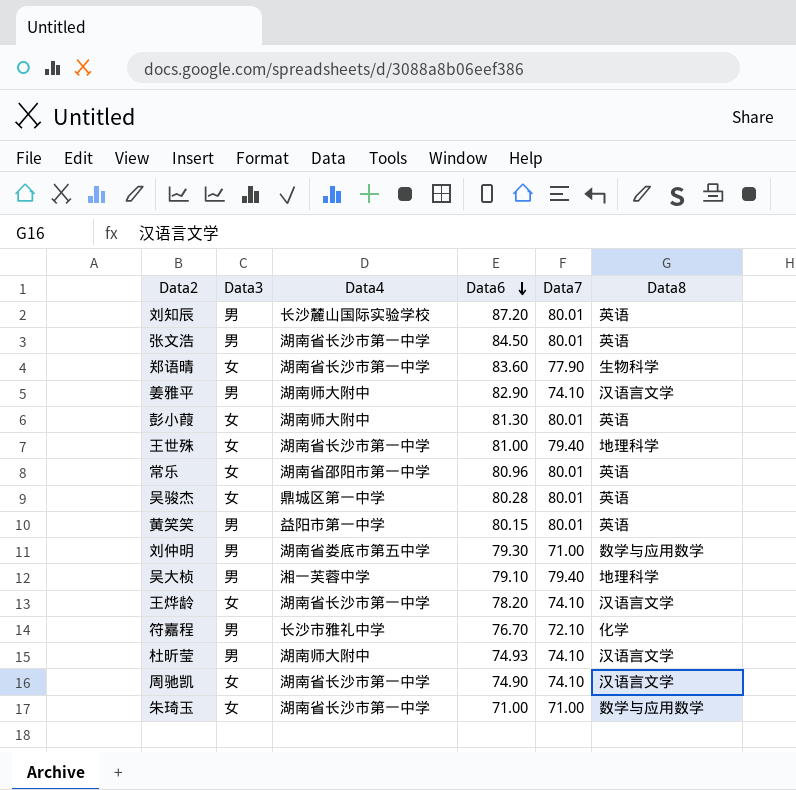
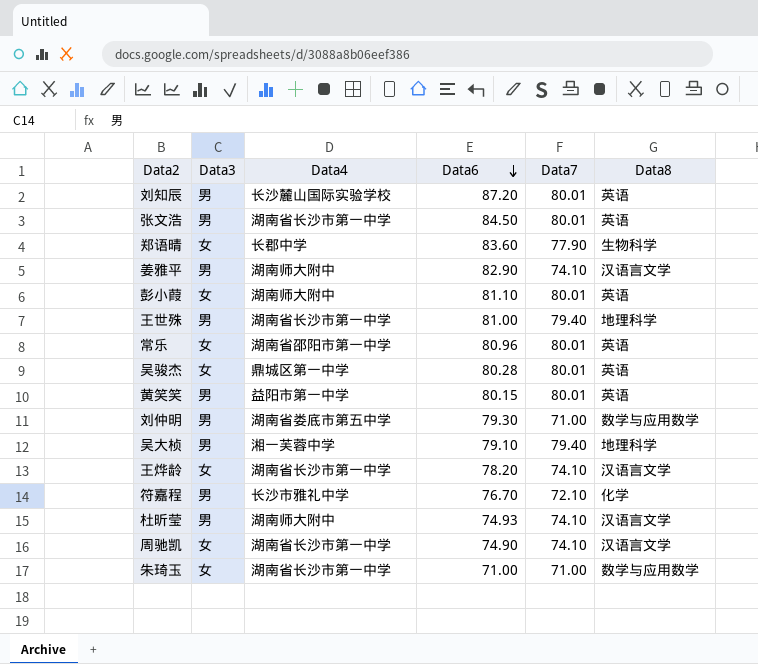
郑语晴 | Data4: 湖南省长沙市第一中学 -> 长郡中学
彭小葭 | Data6: 81.30 -> 81.10
王世殊 | Data3: 女 -> 男

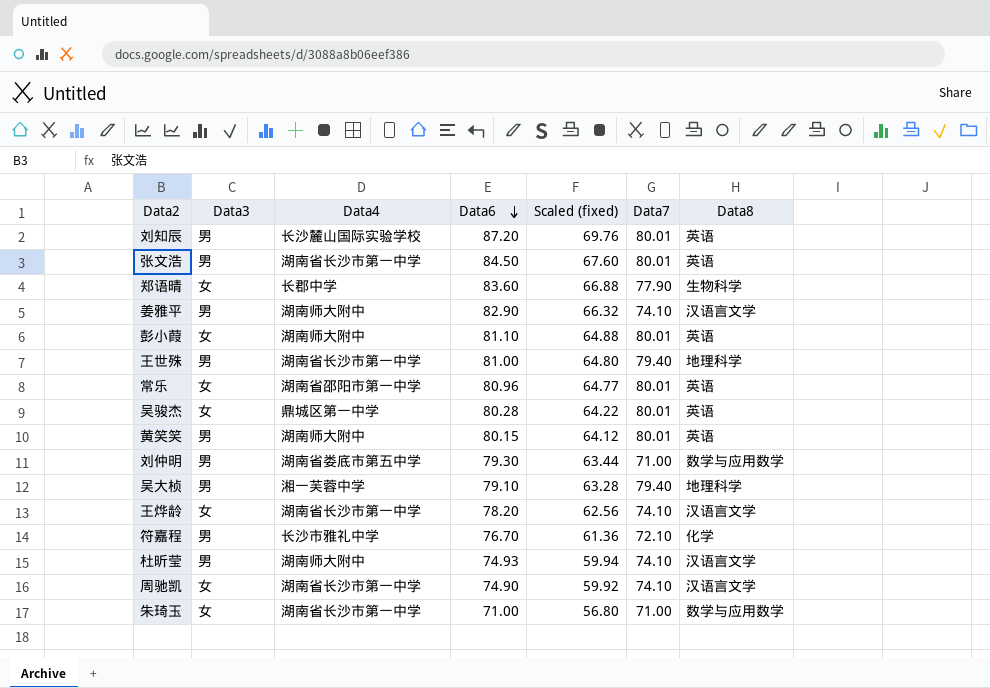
column Scaled (fixed) | formula: none -> [Data6] * 0.8
黄笑笑 | Data4: 益阳市第一中学 -> 湖南师大附中

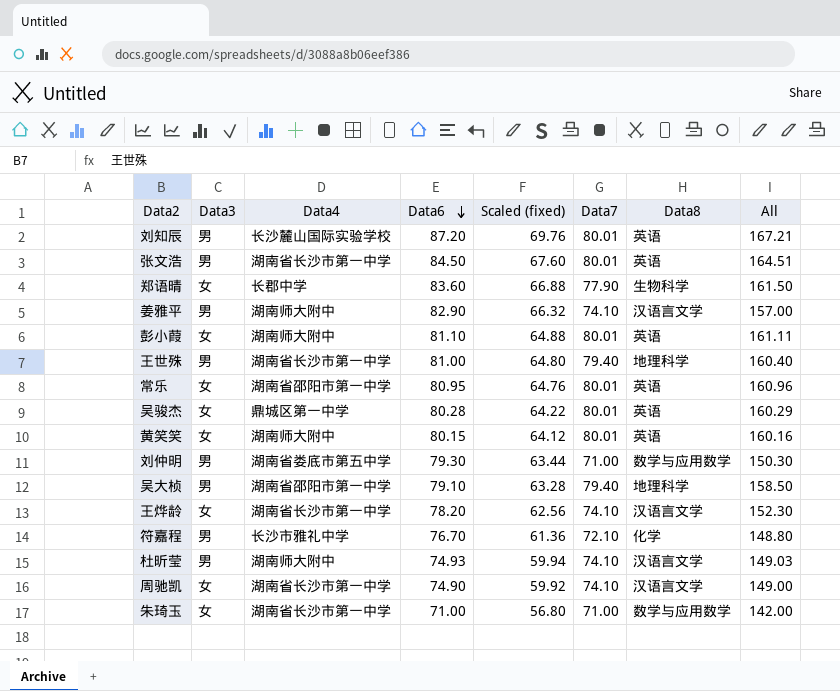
column All | formula: none -> [Data6] + [Data7]
常乐 | Data6: 80.96 -> 80.95
常乐 | Scaled (fixed): 64.77 -> 64.76
黄笑笑 | Data3: 男 -> 女
吴大桢 | Data4: 湘一芙蓉中学 -> 湖南省邵阳市第一中学

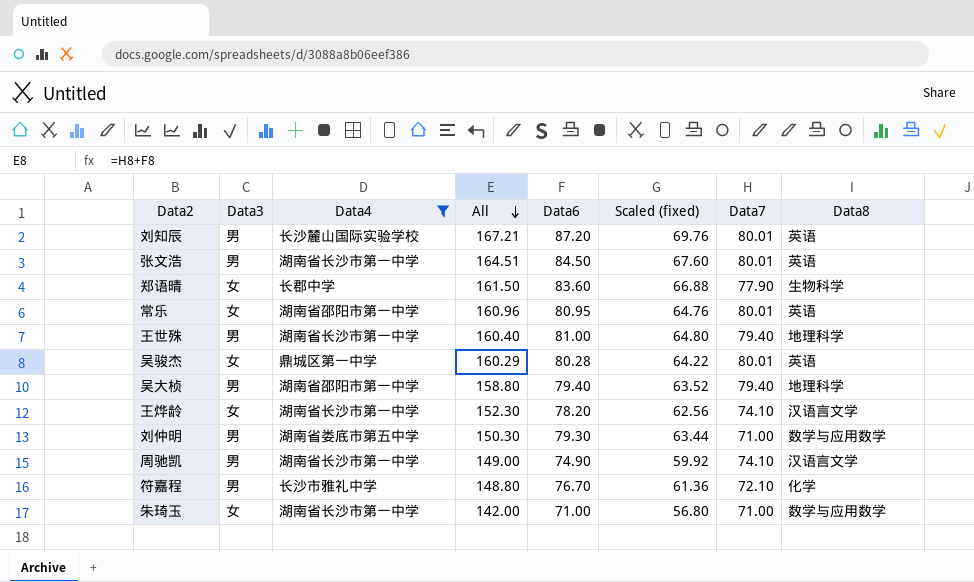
filter: none -> Data4 != 湖南师大附中
row order: Data6 descending -> All descending
column All | position: 8 -> 4
吴大桢 | All: 158.50 -> 158.80
吴大桢 | Data6: 79.10 -> 79.40
吴大桢 | Scaled (fixed): 63.28 -> 63.52
周驰凯 | Data3: 女 -> 男

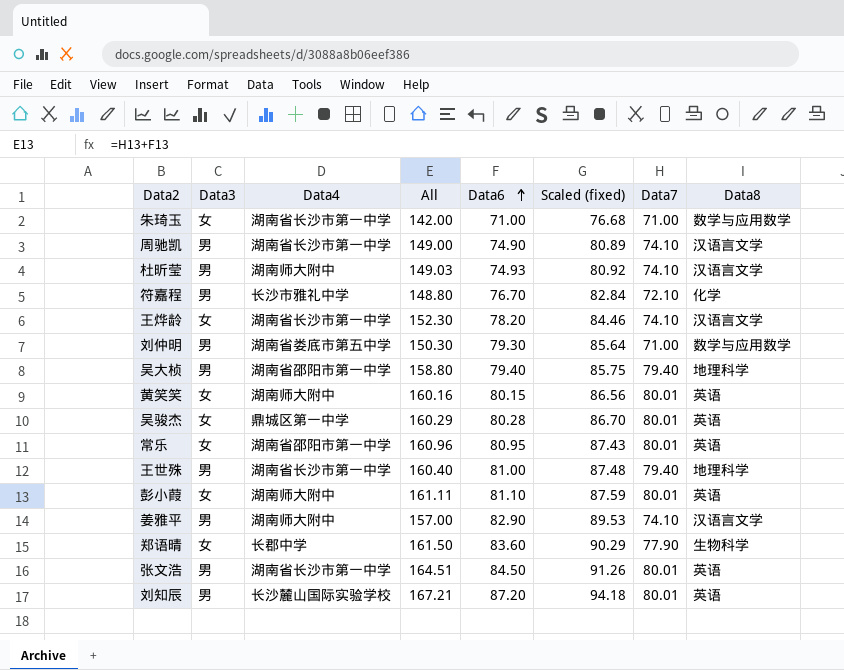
filter: Data4 != 湖南师大附中 -> none
row order: All descending -> Data6 ascending
column Scaled (fixed) | formula: [Data6] * 0.8 -> [Data6] * 1.08

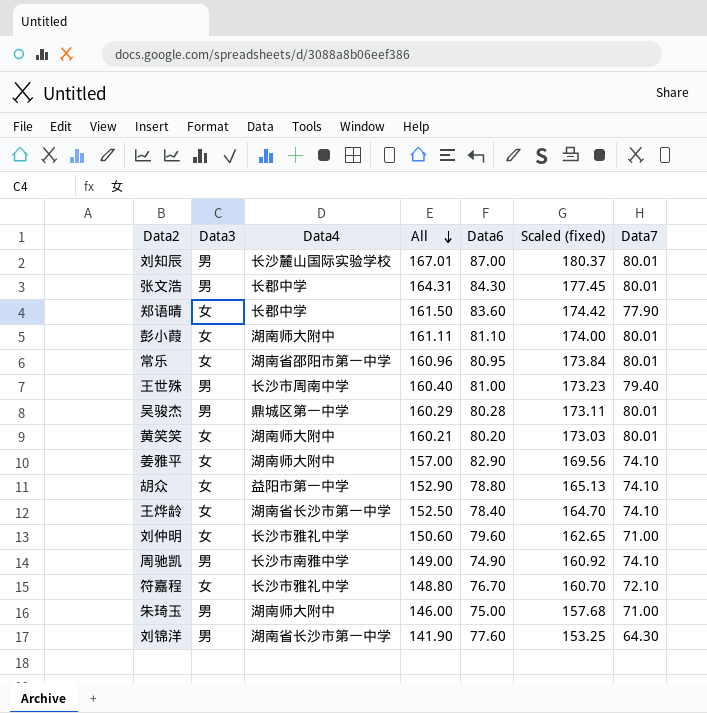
row order: Data6 ascending -> All descending
column Data8 | position: 8 -> none
column Scaled (fixed) | formula: [Data6] * 1.08 -> [All] * 1.08
row 杜昕莹: 男 | 湖南师大附中 | 149.03 | 74.93 | 80.92 | 74.10 | 汉语言文学 -> none
row 吴大桢: 男 | 湖南省邵阳市第一中学 | 158.80 | 79.40 | 85.75 | 79.40 | 地理科学 -> none
刘知辰 | All: 167.21 -> 167.01
刘知辰 | Data6: 87.20 -> 87.00
张文浩 | Data4: 湖南省长沙市第一中学 -> 长郡中学
张文浩 | All: 164.51 -> 164.31
张文浩 | Data6: 84.50 -> 84.30
王世殊 | Data4: 湖南省长沙市第一中学 -> 长沙市周南中学
吴骏杰 | Data3: 女 -> 男
黄笑笑 | All: 160.16 -> 160.21
黄笑笑 | Data6: 80.15 -> 80.20
姜雅平 | Data3: 男 -> 女
row 胡众: none -> 女 | 益阳市第一中学 | 152.90 | 78.80 | 165.13 | 74.10
王烨龄 | All: 152.30 -> 152.50
王烨龄 | Data6: 78.20 -> 78.40
刘仲明 | Data3: 男 -> 女
刘仲明 | Data4: 湖南省娄底市第五中学 -> 长沙市雅礼中学
刘仲明 | All: 150.30 -> 150.60
刘仲明 | Data6: 79.30 -> 79.60
周驰凯 | Data4: 湖南省长沙市第一中学 -> 长沙市南雅中学
符嘉程 | Data3: 男 -> 女
朱琦玉 | Data3: 女 -> 男
朱琦玉 | Data4: 湖南省长沙市第一中学 -> 湖南师大附中
朱琦玉 | All: 142.00 -> 146.00
朱琦玉 | Data6: 71.00 -> 75.00
row 刘锦洋: none -> 男 | 湖南省长沙市第一中学 | 141.90 | 77.60 | 153.25 | 64.30

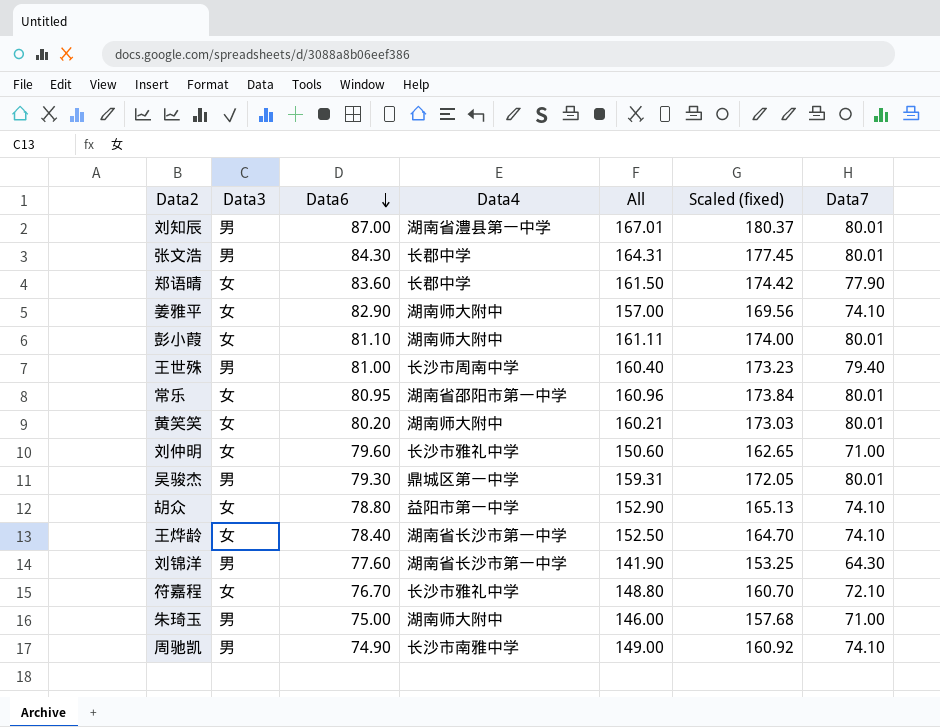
row order: All descending -> Data6 descending
column Data6 | position: 5 -> 3
刘知辰 | Data4: 长沙麓山国际实验学校 -> 湖南省澧县第一中学
吴骏杰 | Data6: 80.28 -> 79.30
吴骏杰 | All: 160.29 -> 159.31
吴骏杰 | Scaled (fixed): 173.11 -> 172.05

